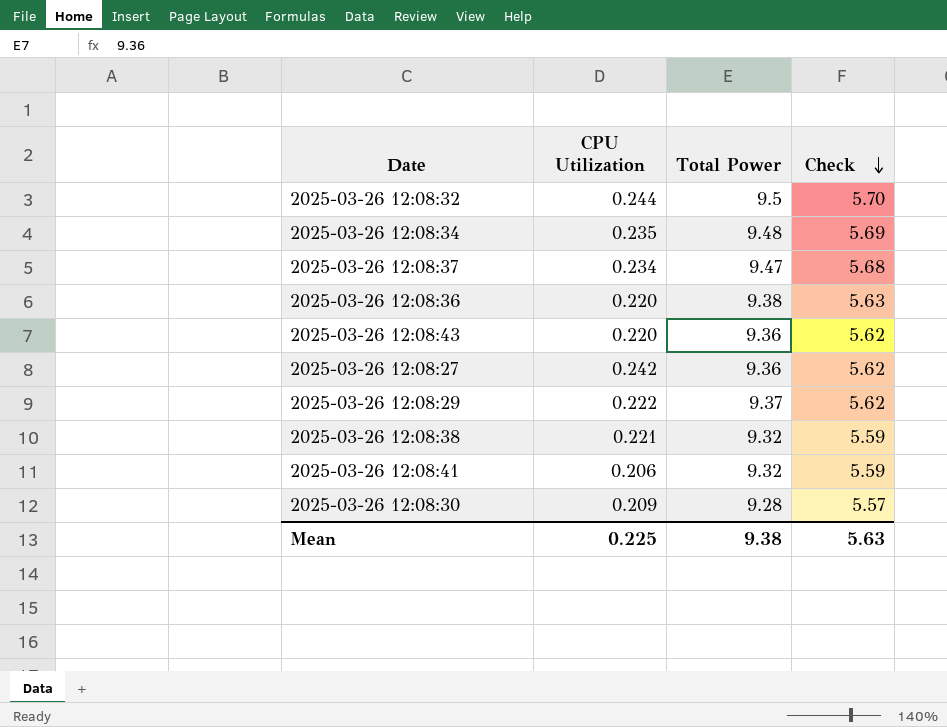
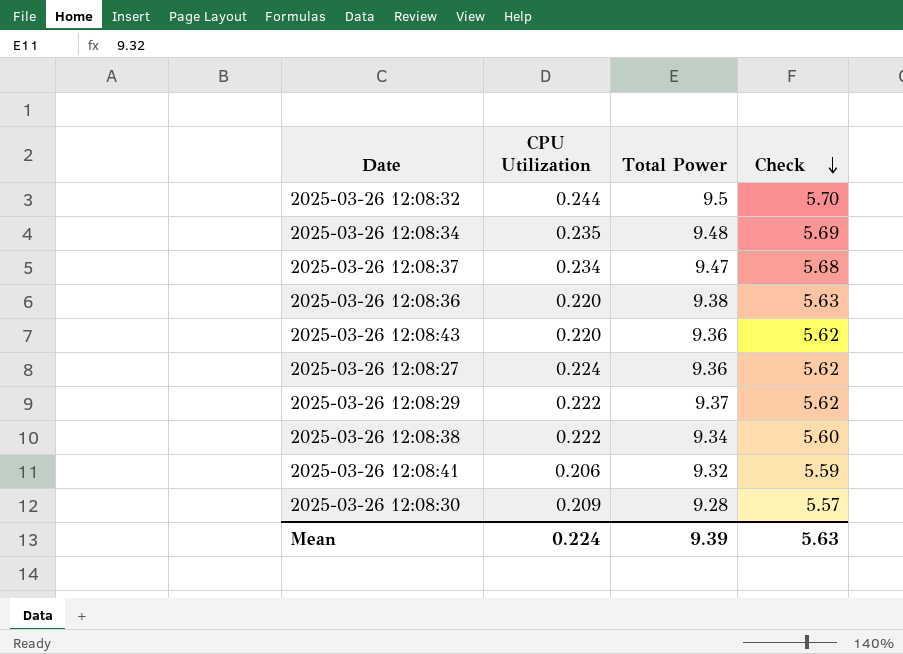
2025-03-26 12:08:27 | CPU Utilization: 0.242 -> 0.224
2025-03-26 12:08:38 | CPU Utilization: 0.221 -> 0.222
2025-03-26 12:08:38 | Total Power: 9.32 -> 9.34
2025-03-26 12:08:38 | Check: 5.59 -> 5.60
Mean | CPU Utilization: 0.225 -> 0.224
Mean | Total Power: 9.38 -> 9.39

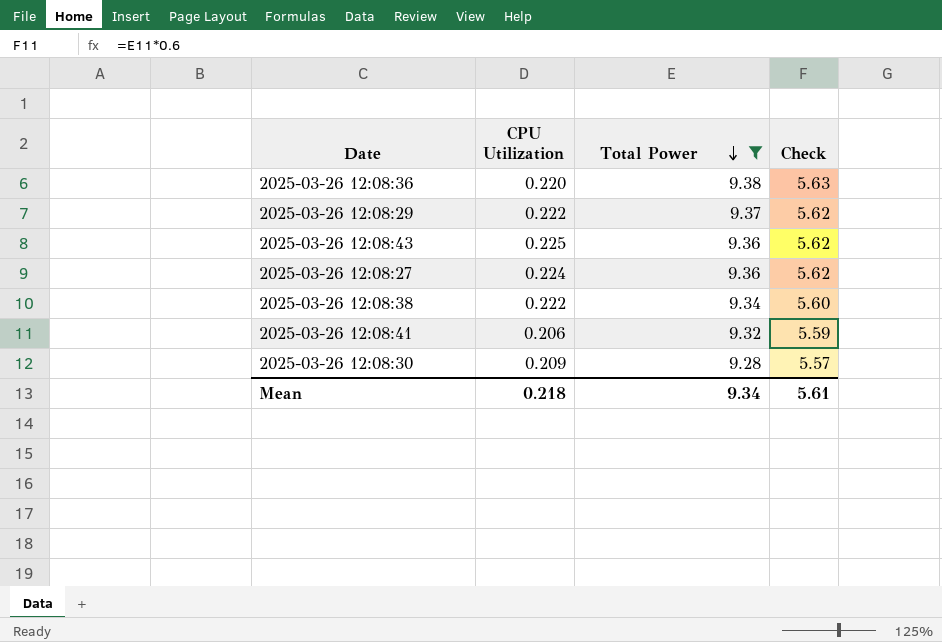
filter: none -> Total Power <= 9.38
row order: Check descending -> Total Power descending
2025-03-26 12:08:43 | CPU Utilization: 0.220 -> 0.225
Mean | CPU Utilization: 0.224 -> 0.218
Mean | Total Power: 9.39 -> 9.34
Mean | Check: 5.63 -> 5.61

